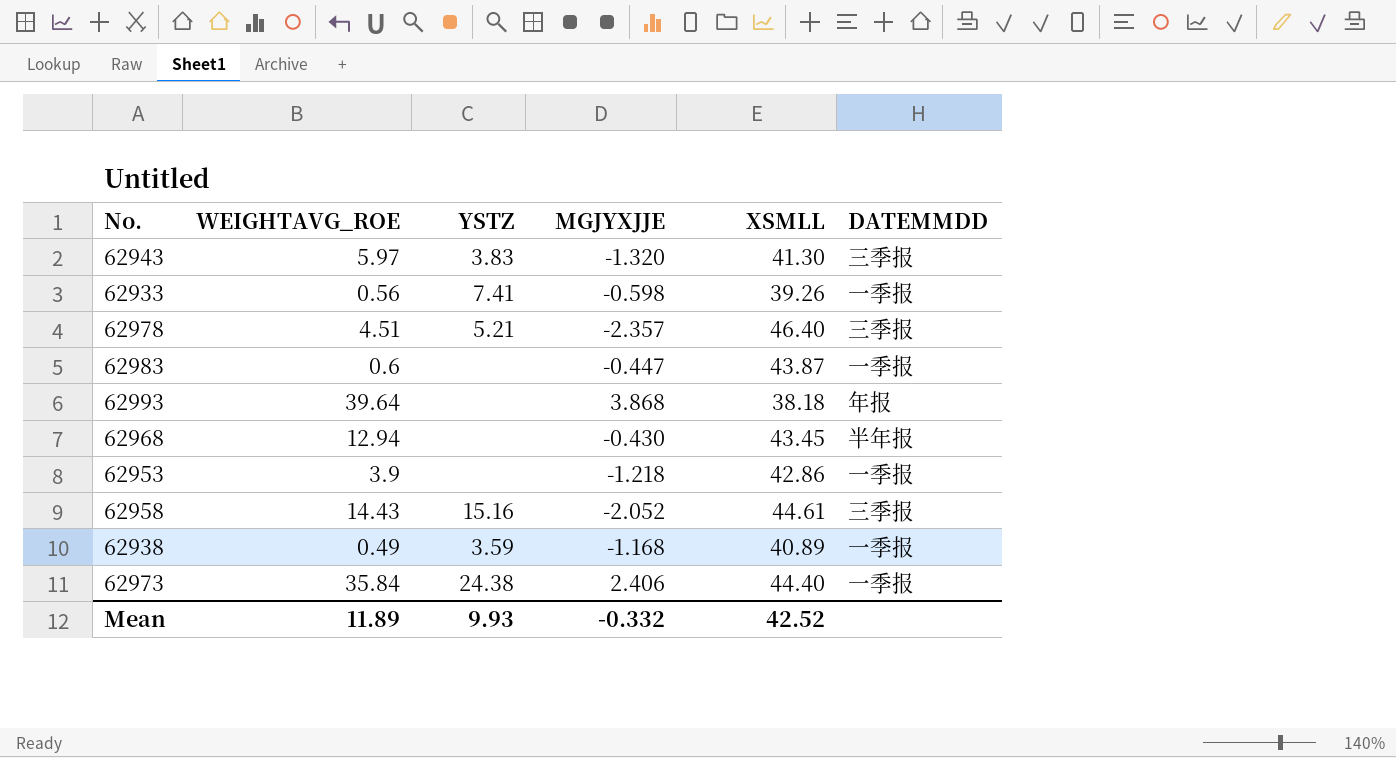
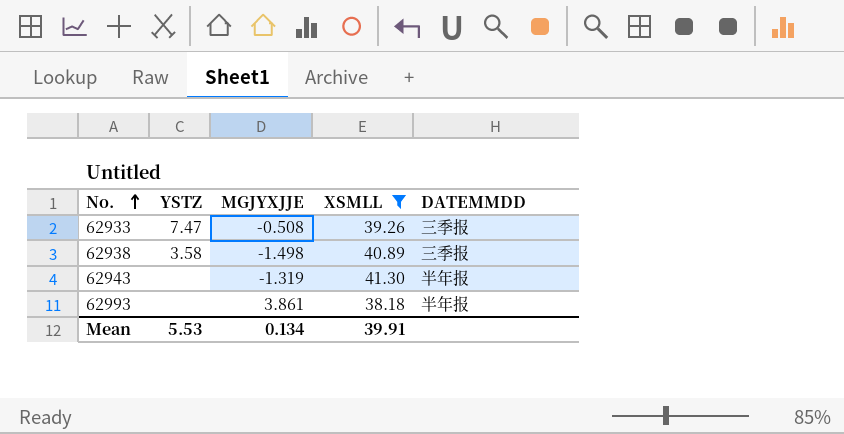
filter: none -> XSMLL <= 41.30
row order: none -> No. ascending
column WEIGHTAVG_ROE | position: 2 -> none
62933 | YSTZ: 7.41 -> 7.47
62933 | MGJYXJJE: -0.598 -> -0.508
62933 | DATEMMDD: 一季报 -> 三季报
62938 | YSTZ: 3.59 -> 3.58
62938 | MGJYXJJE: -1.168 -> -1.498
62938 | DATEMMDD: 一季报 -> 三季报
62943 | YSTZ: 3.83 -> none
62943 | MGJYXJJE: -1.320 -> -1.319
62943 | DATEMMDD: 三季报 -> 半年报
62993 | MGJYXJJE: 3.868 -> 3.861
62993 | DATEMMDD: 年报 -> 半年报
Mean | YSTZ: 9.93 -> 5.53
Mean | MGJYXJJE: -0.332 -> 0.134
Mean | XSMLL: 42.52 -> 39.91

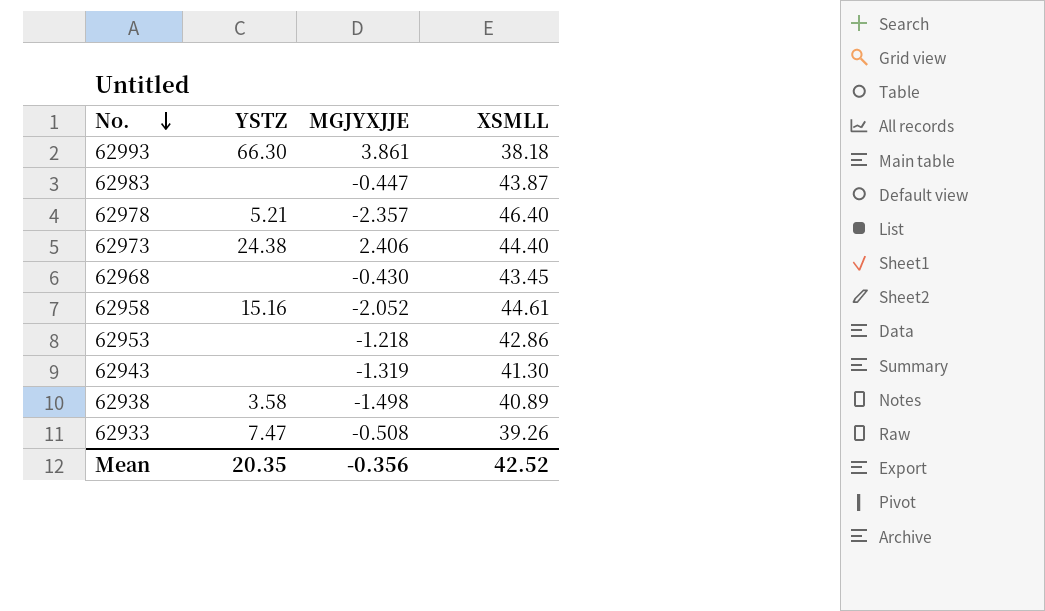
filter: XSMLL <= 41.30 -> none
row order: No. ascending -> No. descending
column DATEMMDD | position: 5 -> none
62993 | YSTZ: none -> 66.30
Mean | YSTZ: 5.53 -> 20.35
Mean | MGJYXJJE: 0.134 -> -0.356
Mean | XSMLL: 39.91 -> 42.52

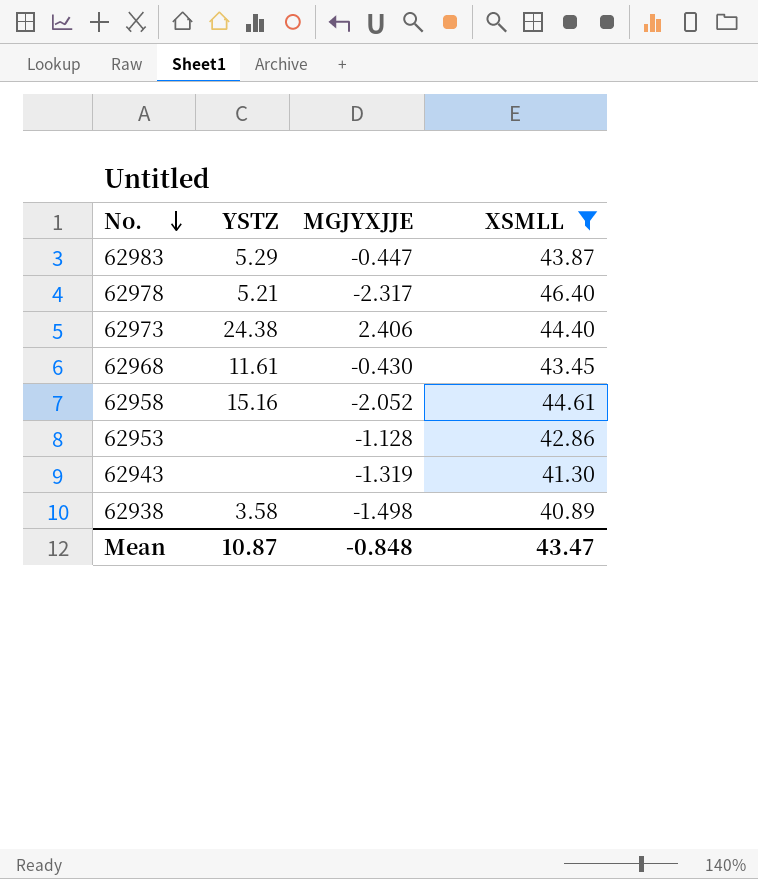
filter: none -> XSMLL >= 40.89
62983 | YSTZ: none -> 5.29
62978 | MGJYXJJE: -2.357 -> -2.317
62968 | YSTZ: none -> 11.61
62953 | MGJYXJJE: -1.218 -> -1.128
Mean | YSTZ: 20.35 -> 10.87
Mean | MGJYXJJE: -0.356 -> -0.848
Mean | XSMLL: 42.52 -> 43.47

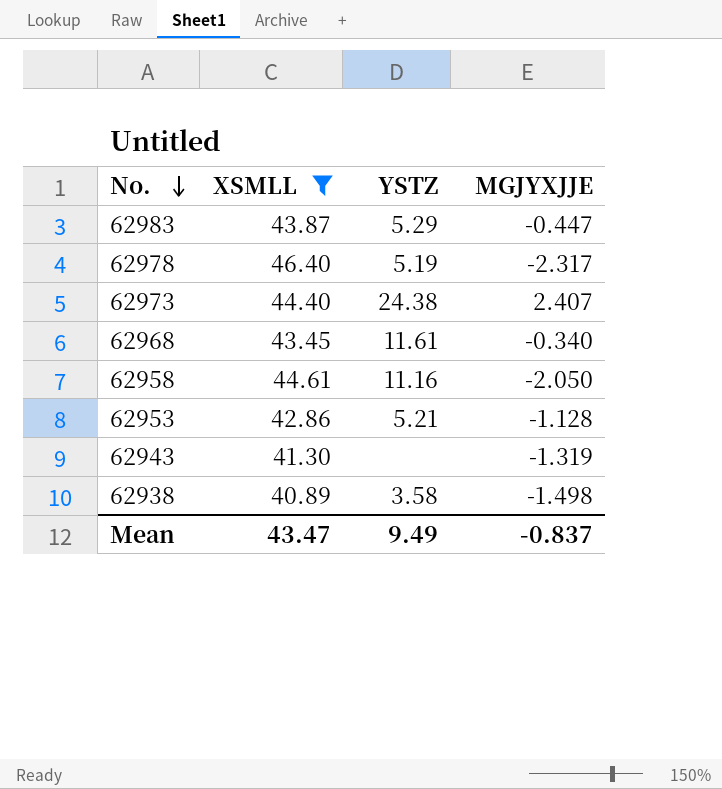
column XSMLL | position: 4 -> 2
62978 | YSTZ: 5.21 -> 5.19
62973 | MGJYXJJE: 2.406 -> 2.407
62968 | MGJYXJJE: -0.430 -> -0.340
62958 | YSTZ: 15.16 -> 11.16
62958 | MGJYXJJE: -2.052 -> -2.050
62953 | YSTZ: none -> 5.21
Mean | YSTZ: 10.87 -> 9.49
Mean | MGJYXJJE: -0.848 -> -0.837

